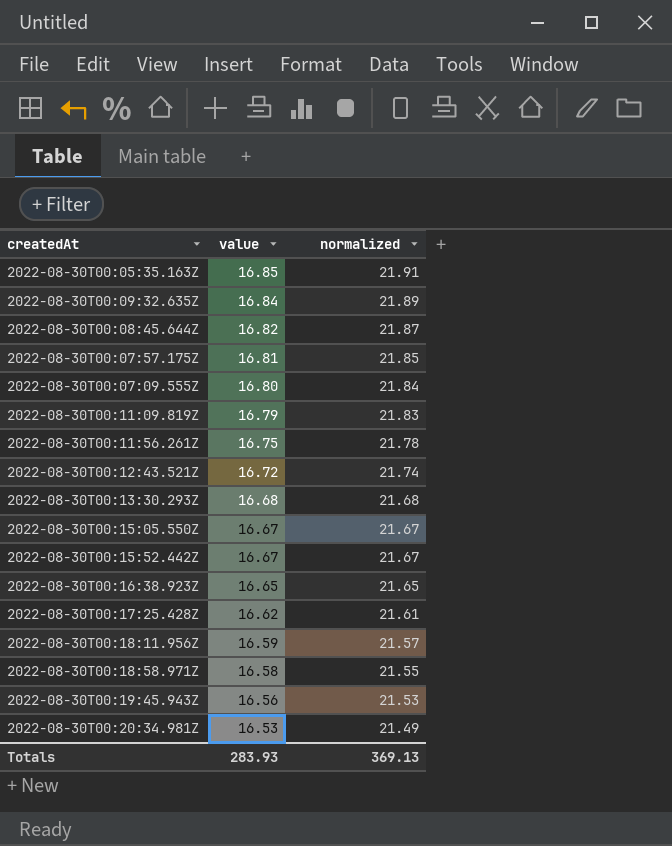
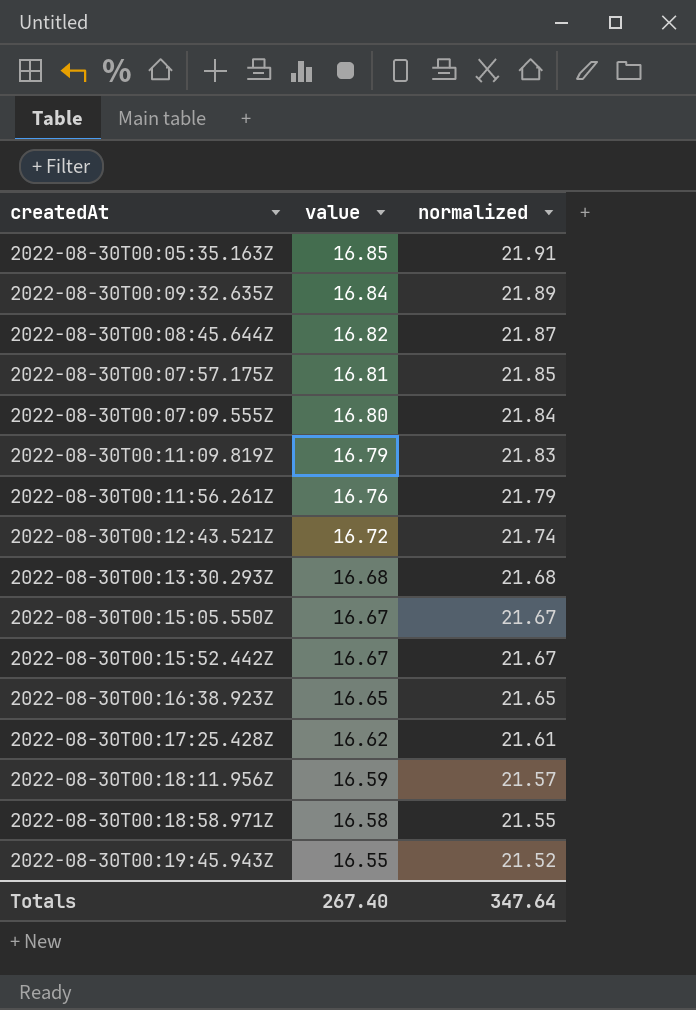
row 2022-08-30T00:20:34.981Z: 16.53 | 21.49 -> none
2022-08-30T00:11:56.261Z | value: 16.75 -> 16.76
2022-08-30T00:11:56.261Z | normalized: 21.78 -> 21.79
2022-08-30T00:19:45.943Z | value: 16.56 -> 16.55
2022-08-30T00:19:45.943Z | normalized: 21.53 -> 21.52
Totals | value: 283.93 -> 267.40
Totals | normalized: 369.13 -> 347.64

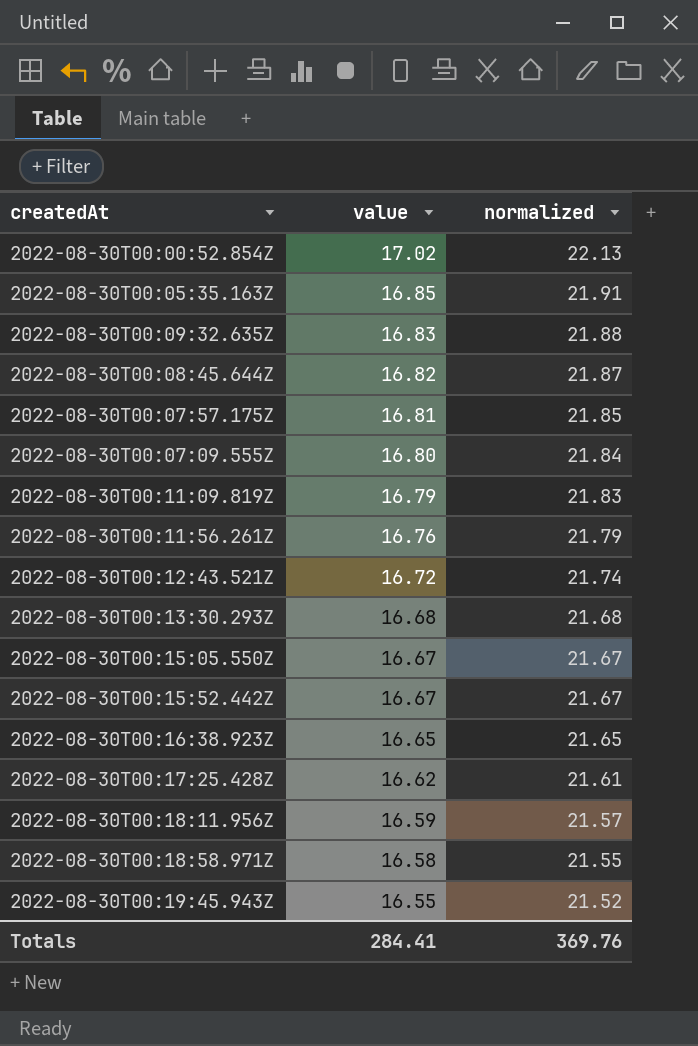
row 2022-08-30T00:00:52.854Z: none -> 17.02 | 22.13
2022-08-30T00:09:32.635Z | value: 16.84 -> 16.83
2022-08-30T00:09:32.635Z | normalized: 21.89 -> 21.88
Totals | value: 267.40 -> 284.41
Totals | normalized: 347.64 -> 369.76

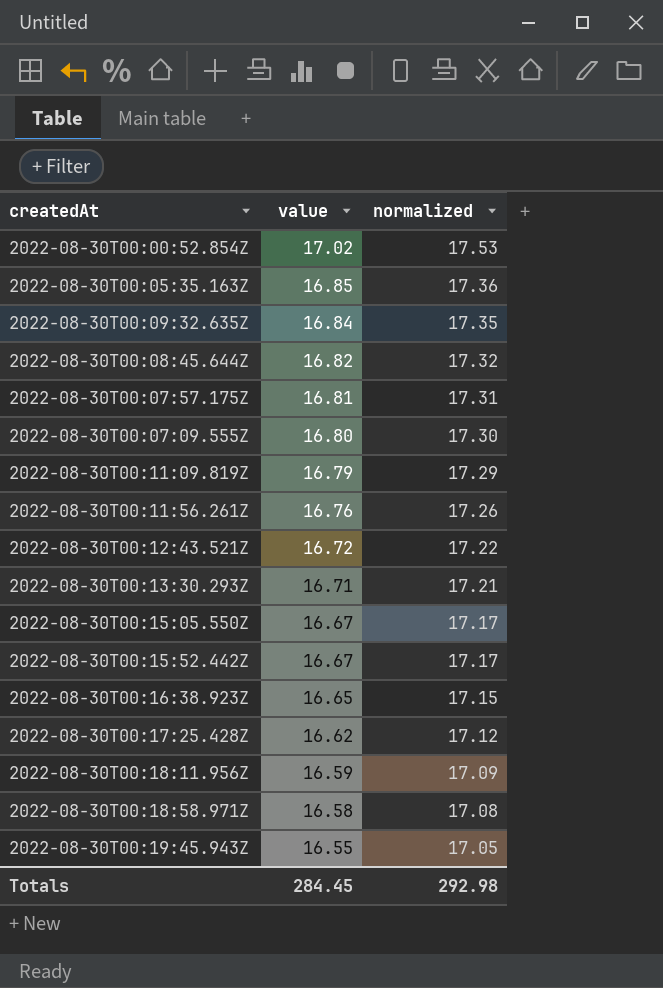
column normalized | formula: [value] * 1.3 -> [value] * 1.03
2022-08-30T00:09:32.635Z | value: 16.83 -> 16.84
2022-08-30T00:13:30.293Z | value: 16.68 -> 16.71
Totals | value: 284.41 -> 284.45
Totals | normalized: 369.76 -> 292.98

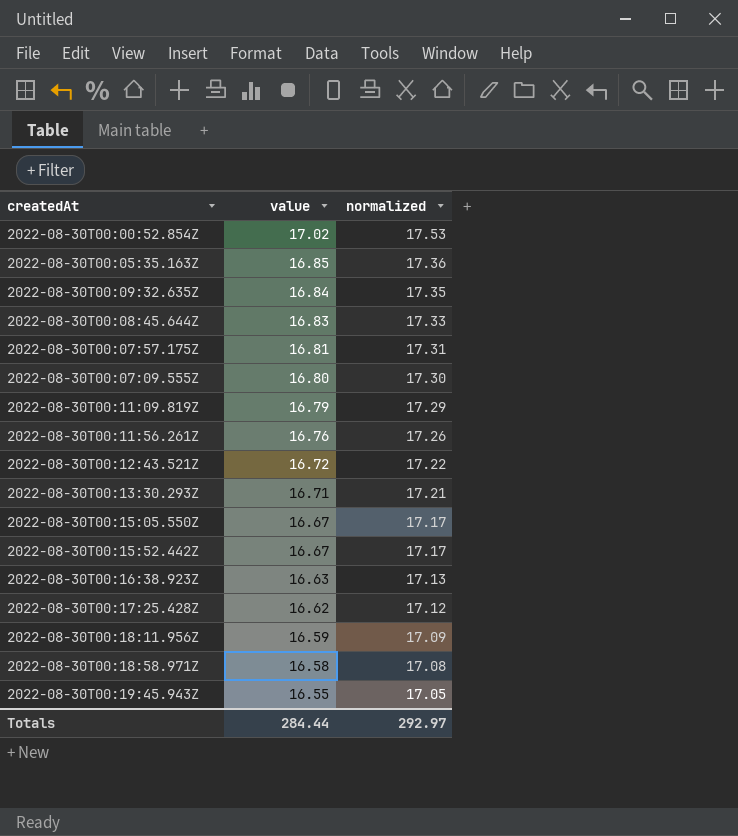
2022-08-30T00:08:45.644Z | value: 16.82 -> 16.83
2022-08-30T00:08:45.644Z | normalized: 17.32 -> 17.33
2022-08-30T00:16:38.923Z | value: 16.65 -> 16.63
2022-08-30T00:16:38.923Z | normalized: 17.15 -> 17.13
Totals | value: 284.45 -> 284.44
Totals | normalized: 292.98 -> 292.97

